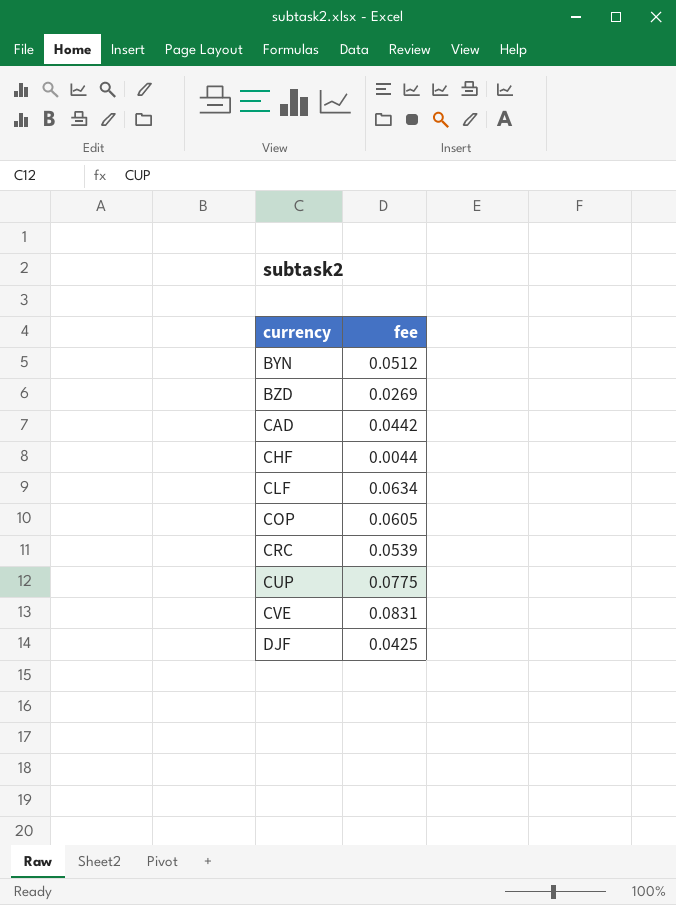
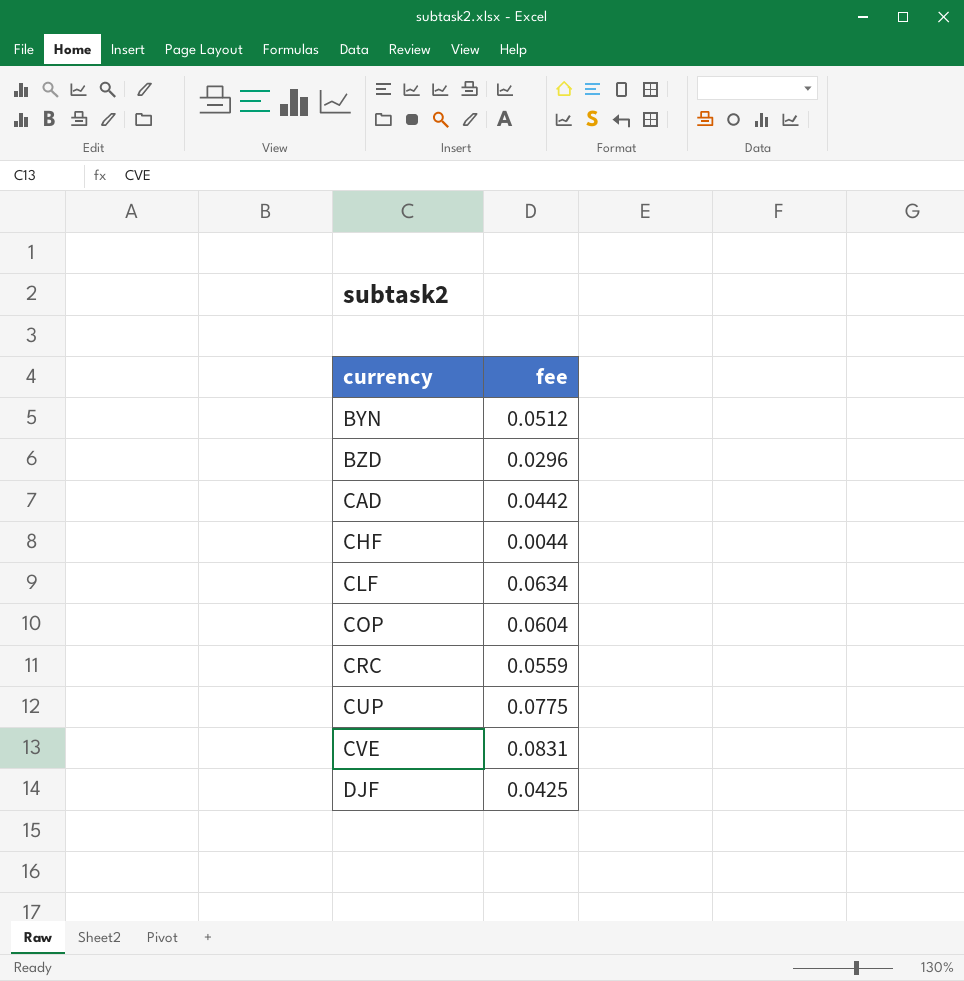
BZD | fee: 0.0269 -> 0.0296
COP | fee: 0.0605 -> 0.0604
CRC | fee: 0.0539 -> 0.0559

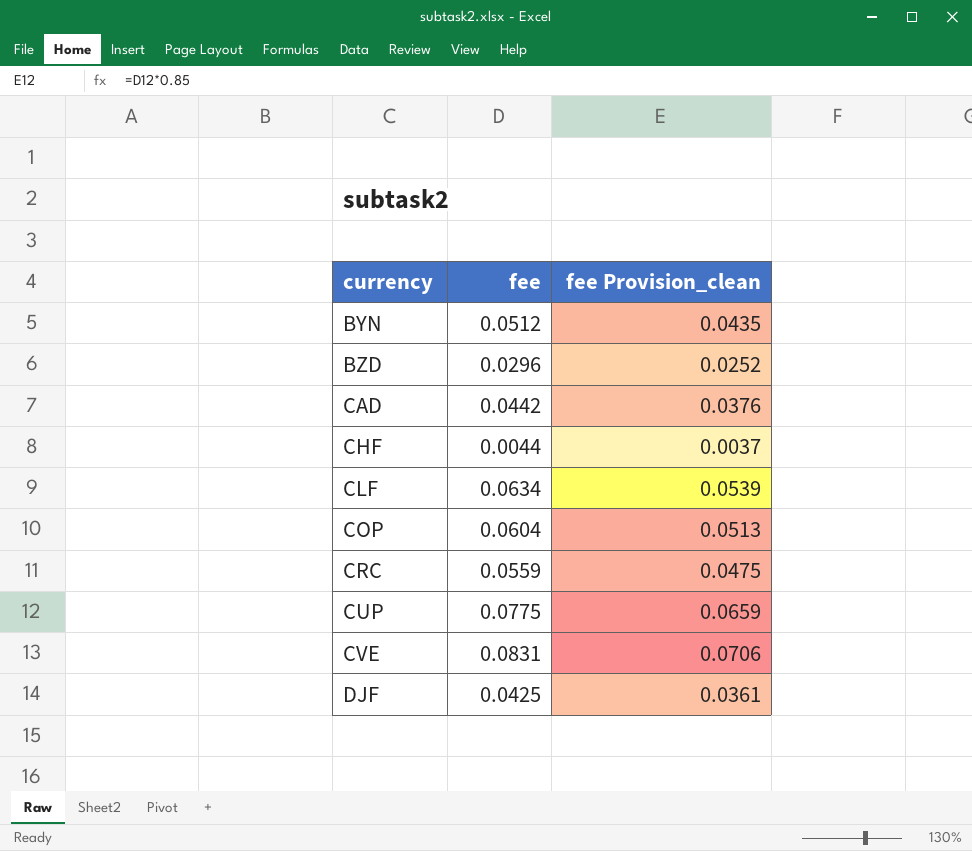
column fee Provision_clean | formula: none -> [fee] * 0.85

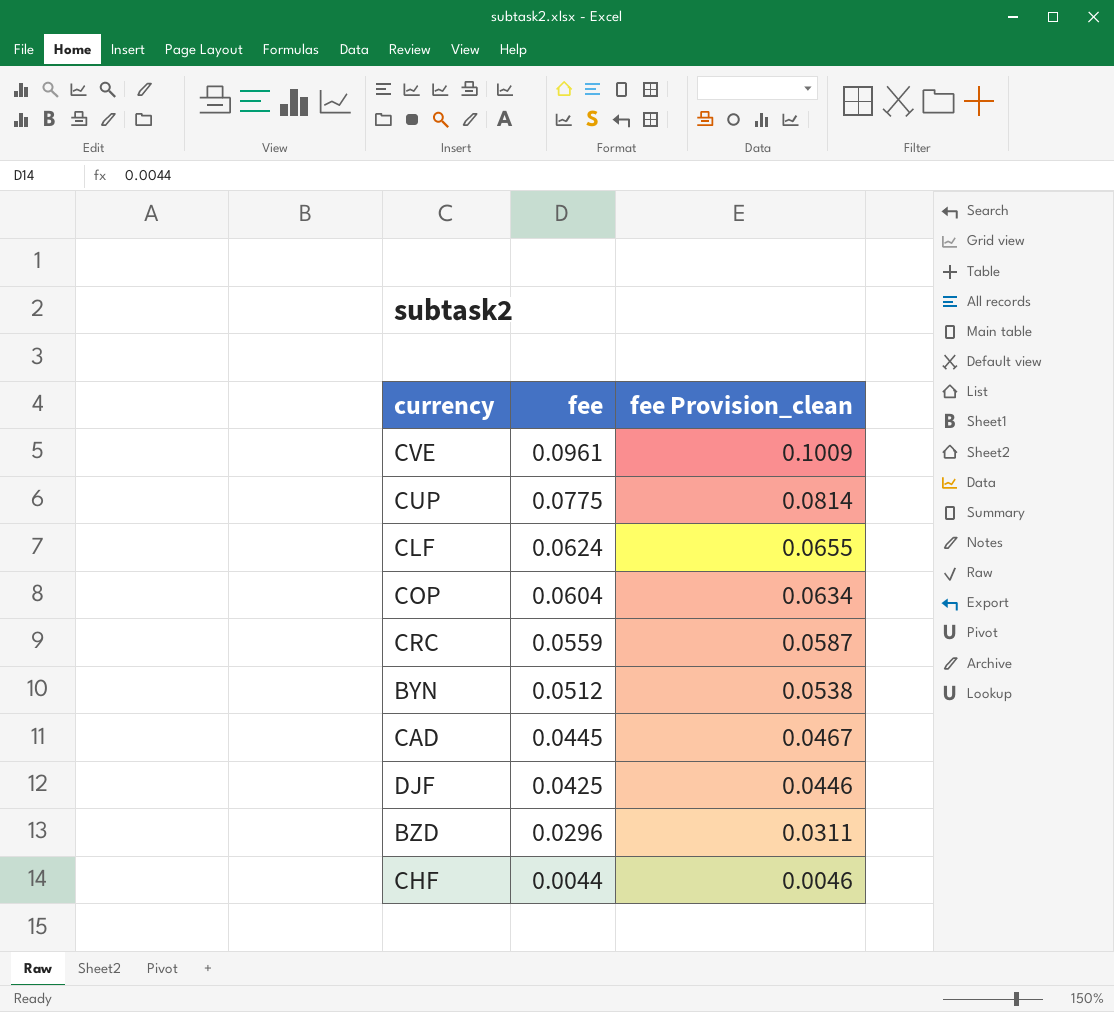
row order: currency ascending -> fee descending
column fee Provision_clean | formula: [fee] * 0.85 -> [fee] * 1.05
CVE | fee: 0.0831 -> 0.0961
CLF | fee: 0.0634 -> 0.0624
CAD | fee: 0.0442 -> 0.0445

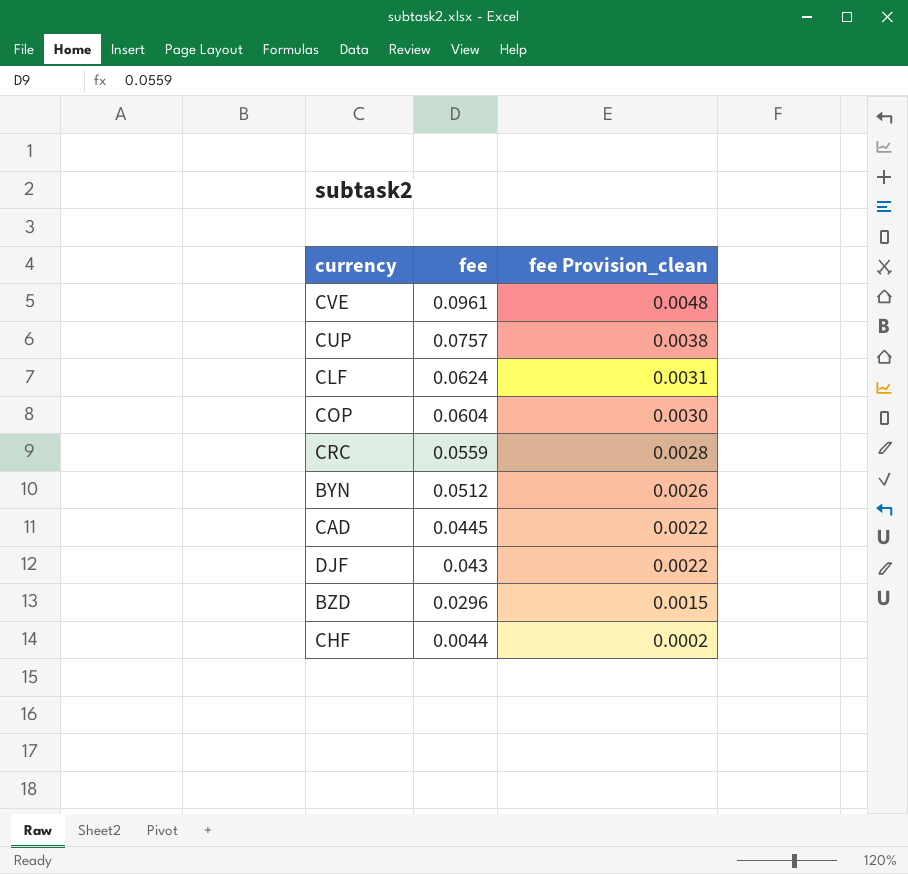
column fee Provision_clean | formula: [fee] * 1.05 -> [fee] * 0.05
CUP | fee: 0.0775 -> 0.0757
DJF | fee: 0.0425 -> 0.043

